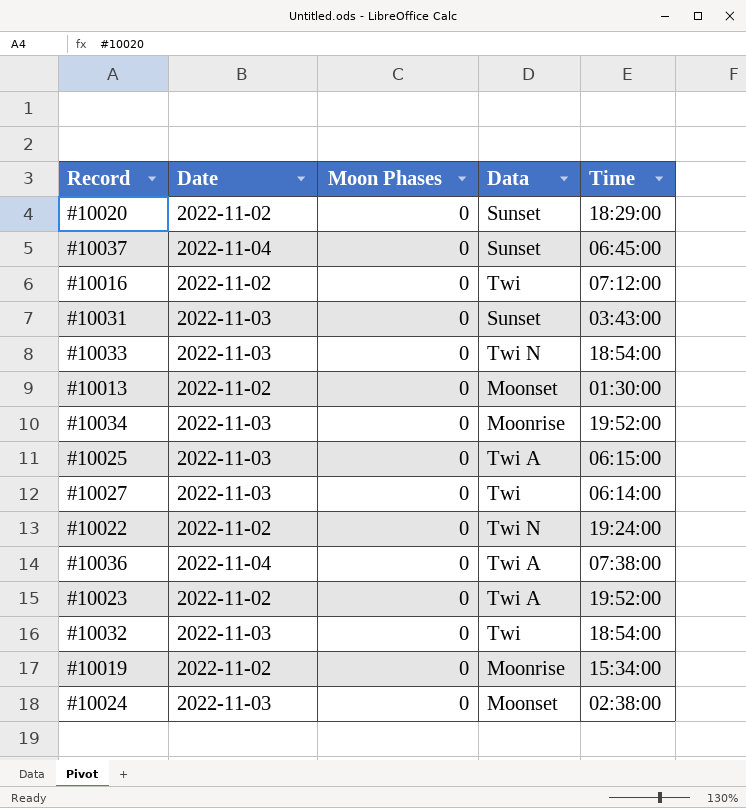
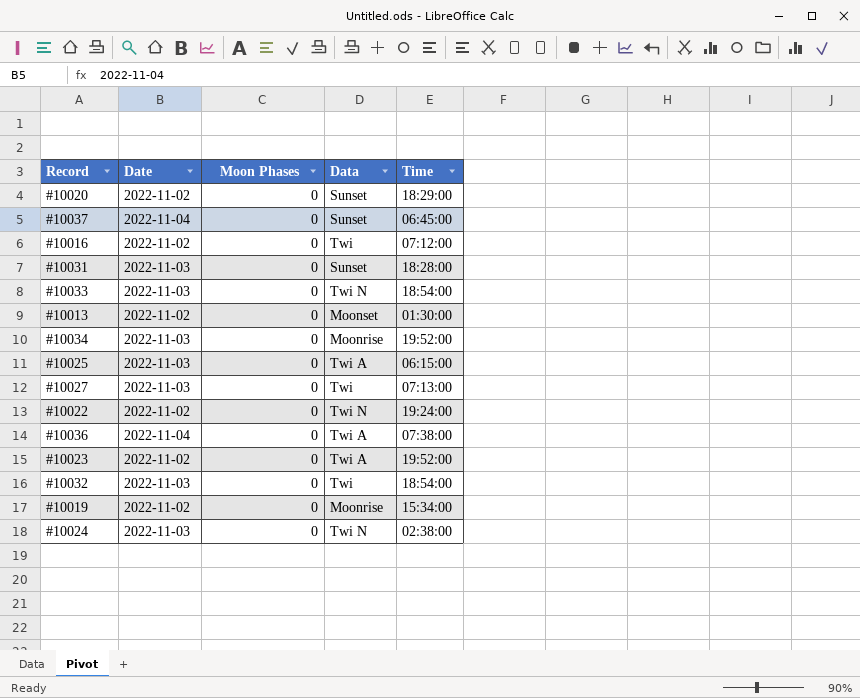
#10031 | Time: 03:43:00 -> 18:28:00
#10027 | Time: 06:14:00 -> 07:13:00
#10024 | Data: Moonset -> Twi N

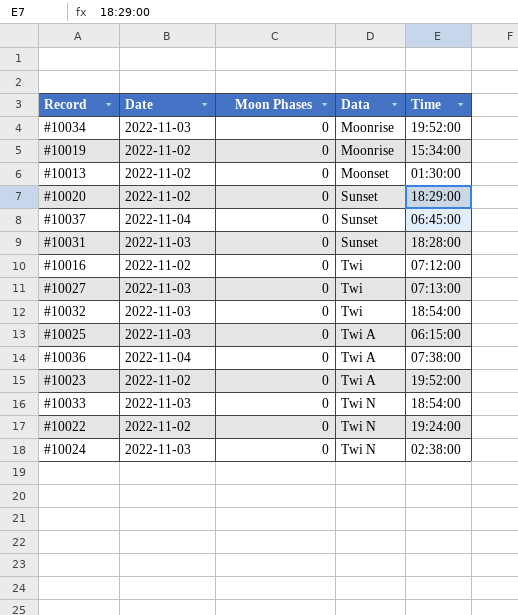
row order: none -> Data ascending

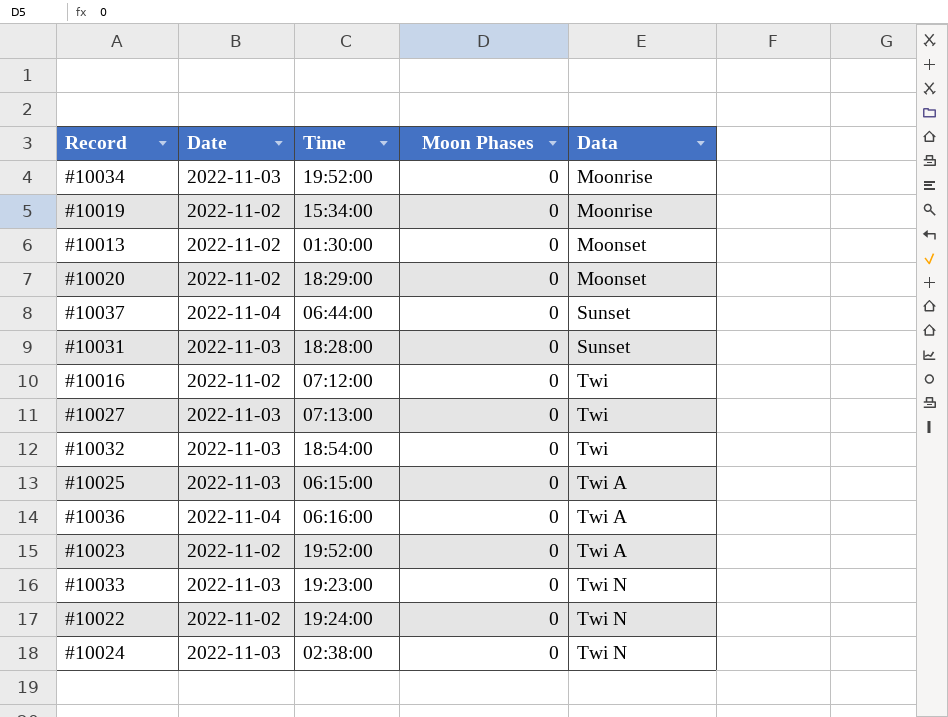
column Time | position: 5 -> 3
#10020 | Data: Sunset -> Moonset
#10037 | Time: 06:45:00 -> 06:44:00
#10036 | Time: 07:38:00 -> 06:16:00
#10033 | Time: 18:54:00 -> 19:23:00

